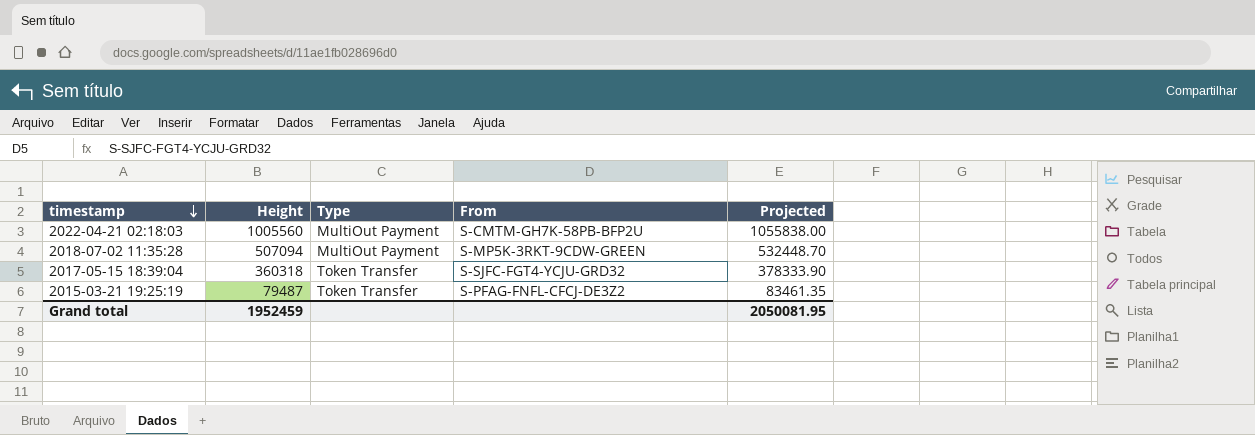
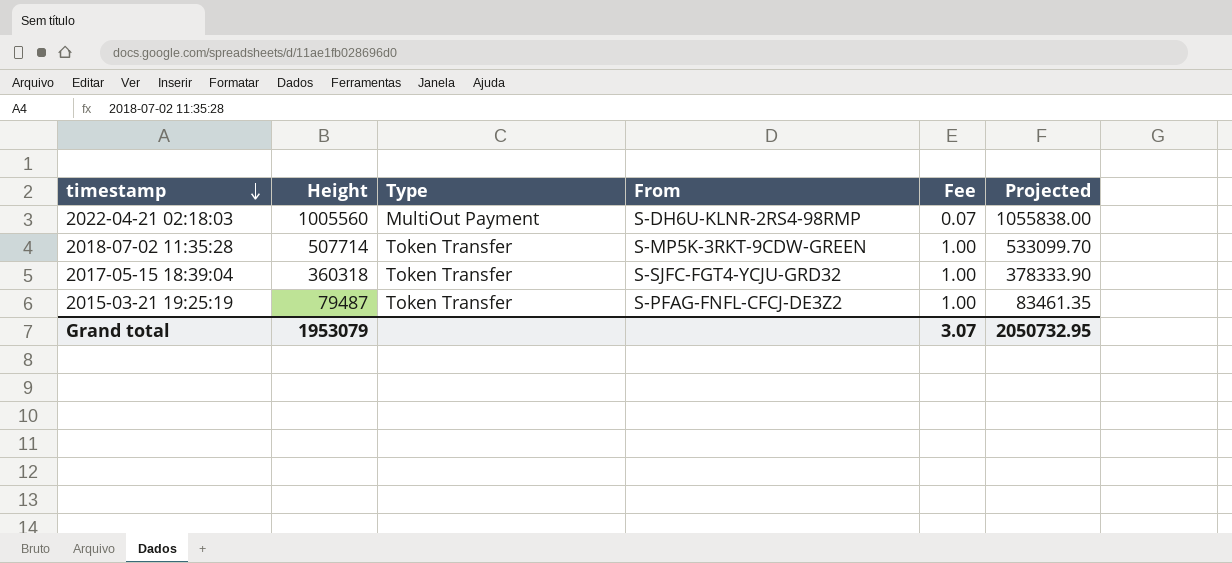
column Fee | position: none -> 5
2022-04-21 02:18:03 | From: S-CMTM-GH7K-58PB-BFP2U -> S-DH6U-KLNR-2RS4-98RMP
2018-07-02 11:35:28 | Height: 507094 -> 507714
2018-07-02 11:35:28 | Type: MultiOut Payment -> Token Transfer
2018-07-02 11:35:28 | Projected: 532448.70 -> 533099.70
Grand total | Height: 1952459 -> 1953079
Grand total | Projected: 2050081.95 -> 2050732.95

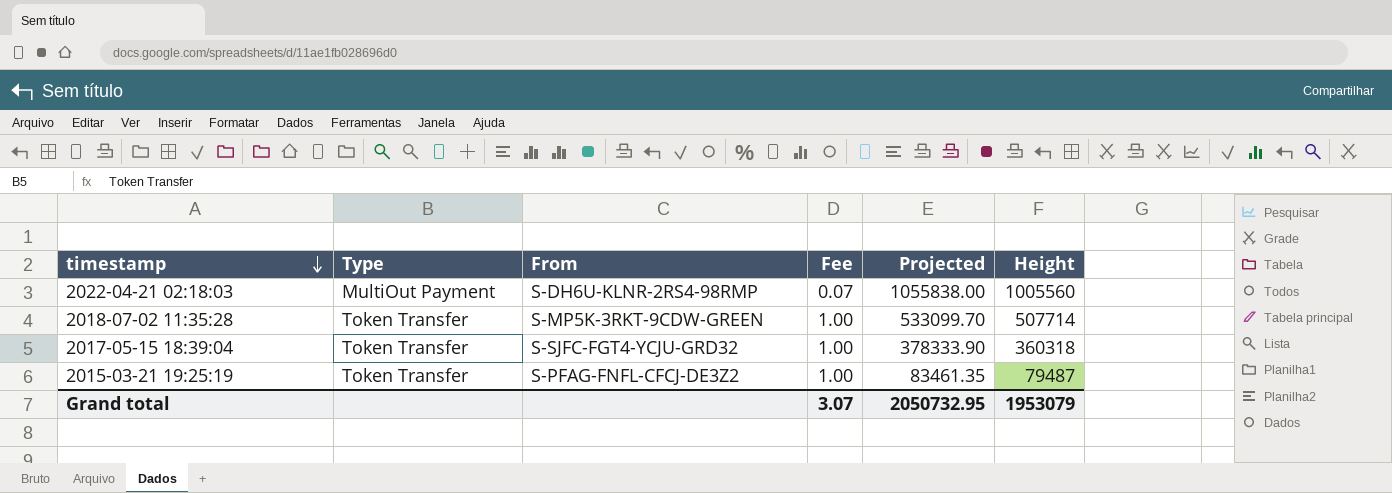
column Height | position: 2 -> 6

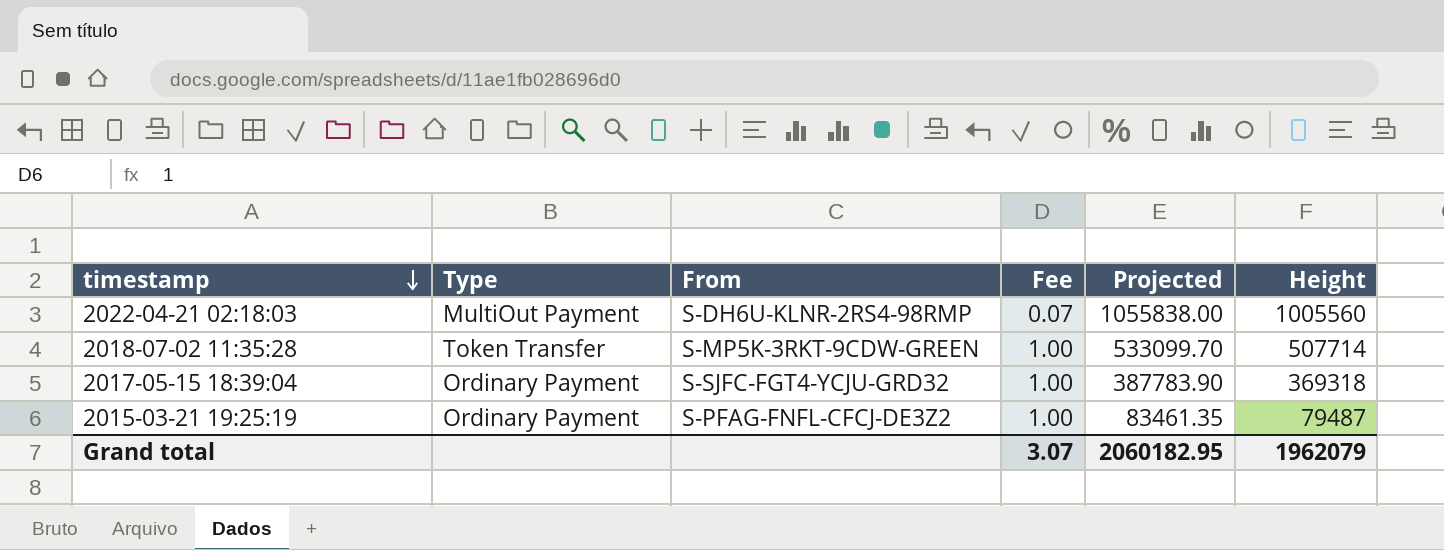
2017-05-15 18:39:04 | Type: Token Transfer -> Ordinary Payment
2017-05-15 18:39:04 | Projected: 378333.90 -> 387783.90
2017-05-15 18:39:04 | Height: 360318 -> 369318
2015-03-21 19:25:19 | Type: Token Transfer -> Ordinary Payment
Grand total | Projected: 2050732.95 -> 2060182.95
Grand total | Height: 1953079 -> 1962079

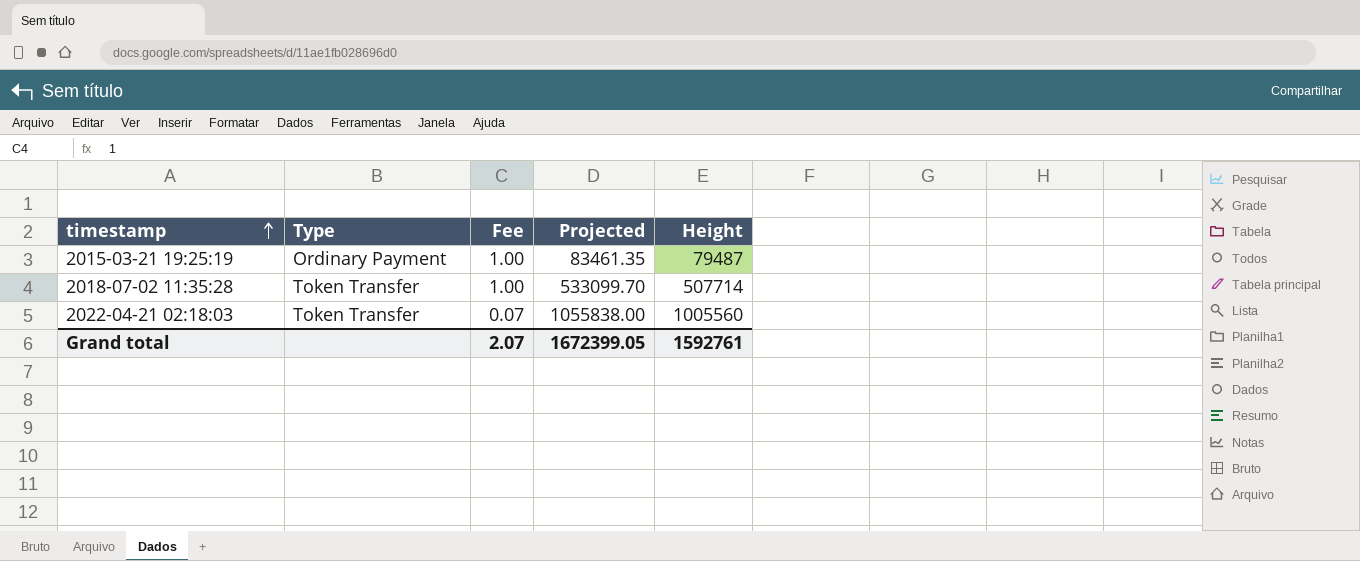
row order: timestamp descending -> timestamp ascending
column From | position: 3 -> none
row 2017-05-15 18:39:04: Ordinary Payment | S-SJFC-FGT4-YCJU-GRD32 | 1.00 | 387783.90 | 369318 -> none
2022-04-21 02:18:03 | Type: MultiOut Payment -> Token Transfer
Grand total | Fee: 3.07 -> 2.07
Grand total | Projected: 2060182.95 -> 1672399.05
Grand total | Height: 1962079 -> 1592761

